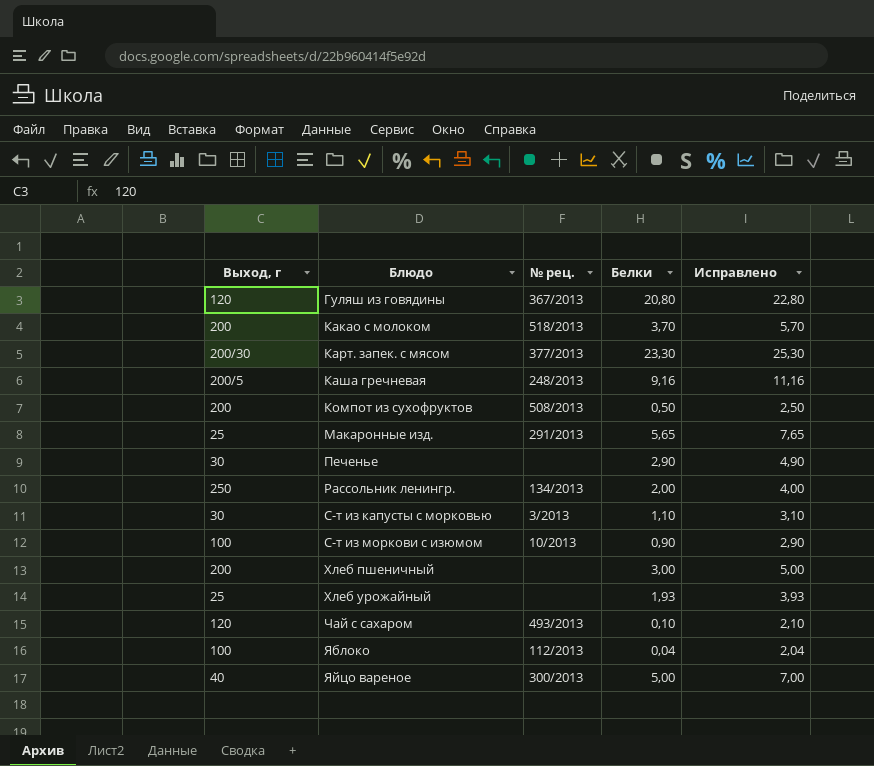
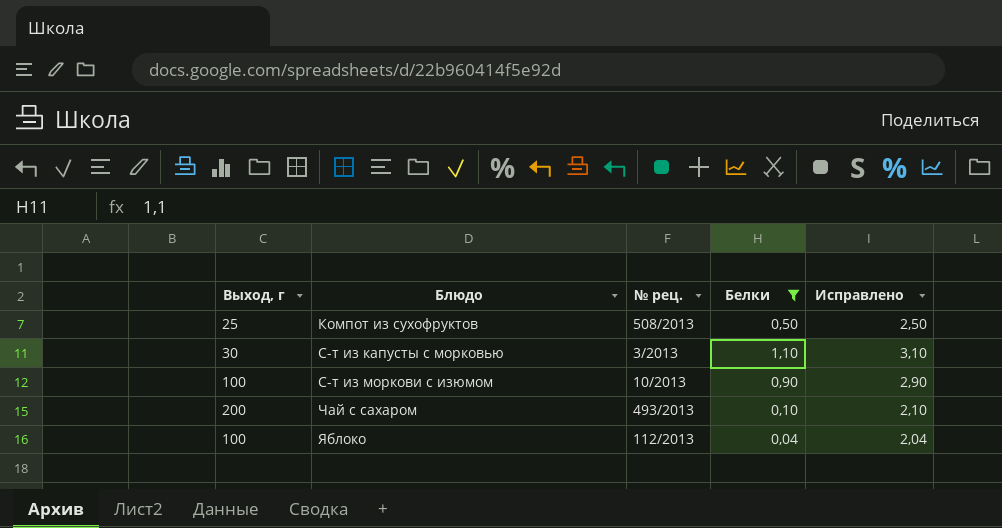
filter: none -> Белки <= 1,10
Компот из сухофруктов | Выход, г: 200 -> 25
Чай с сахаром | Выход, г: 120 -> 200

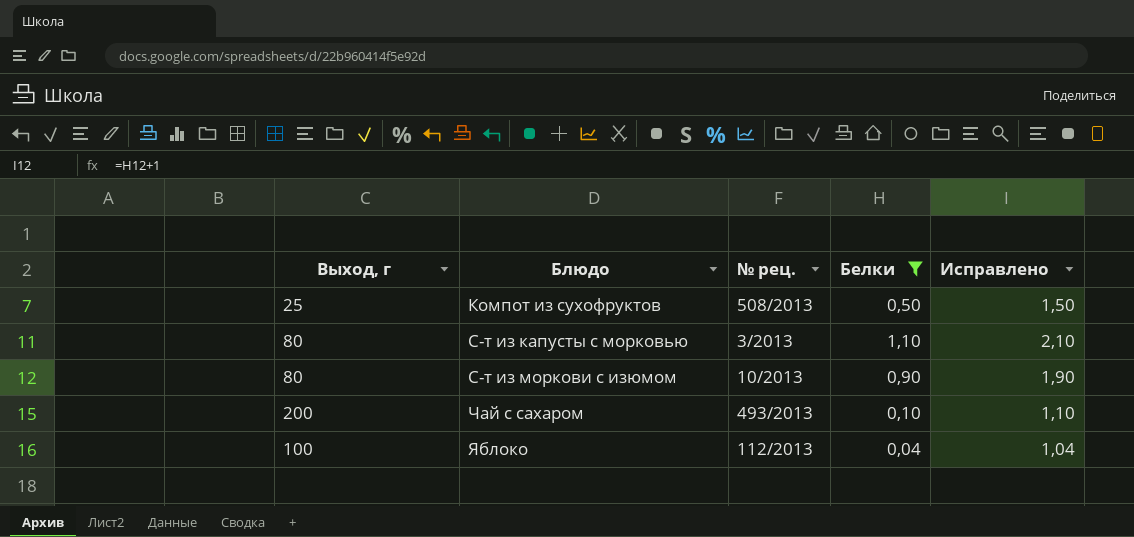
column Исправлено | formula: [Белки] + 2 -> [Белки] + 1
С-т из капусты с морковью | Выход, г: 30 -> 80
С-т из моркови с изюмом | Выход, г: 100 -> 80

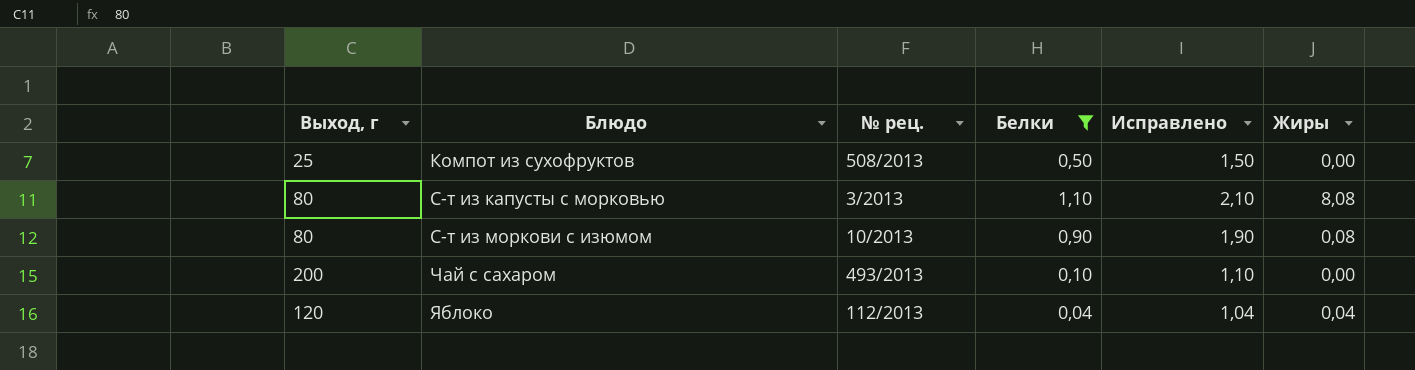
column Жиры | position: none -> 6
Яблоко | Выход, г: 100 -> 120

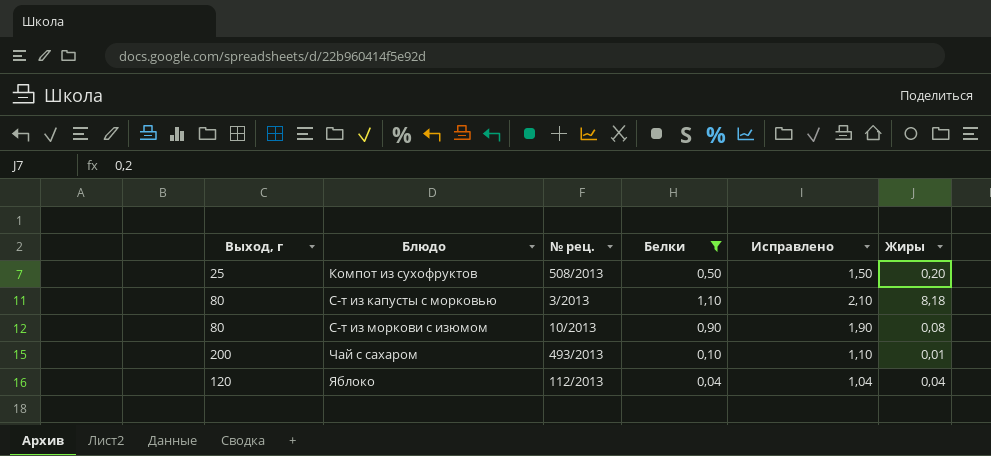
Компот из сухофруктов | Жиры: 0,00 -> 0,20
С-т из капусты с морковью | Жиры: 8,08 -> 8,18
Чай с сахаром | Жиры: 0,00 -> 0,01

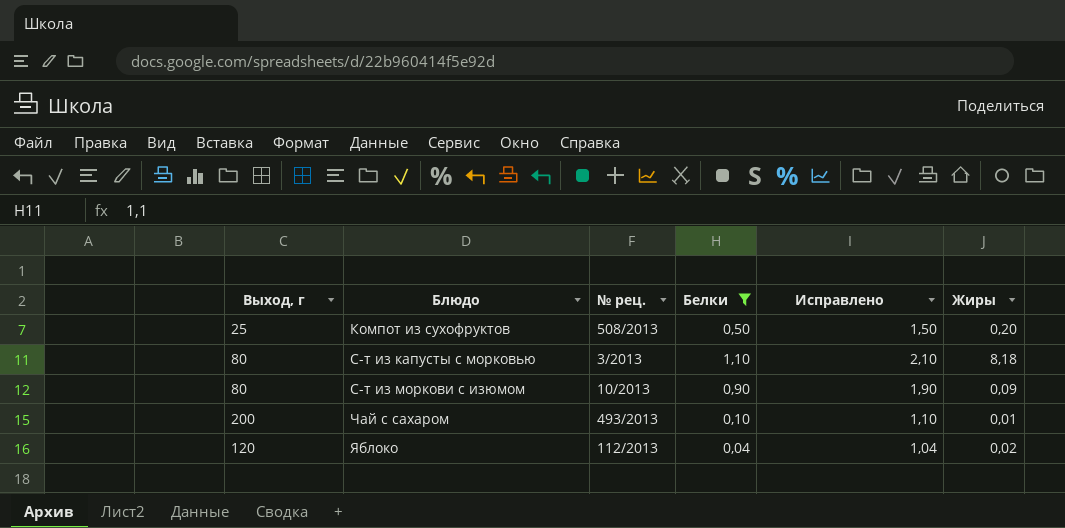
С-т из моркови с изюмом | Жиры: 0,08 -> 0,09
Яблоко | Жиры: 0,04 -> 0,02

